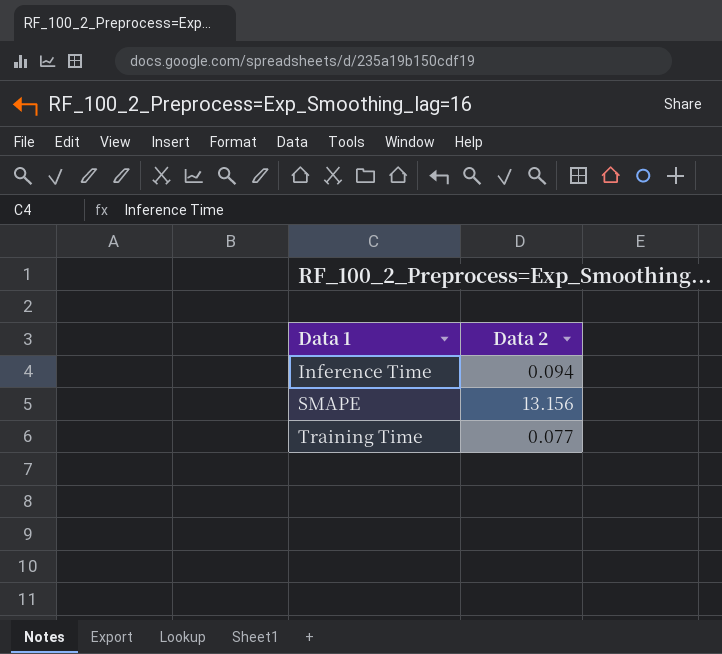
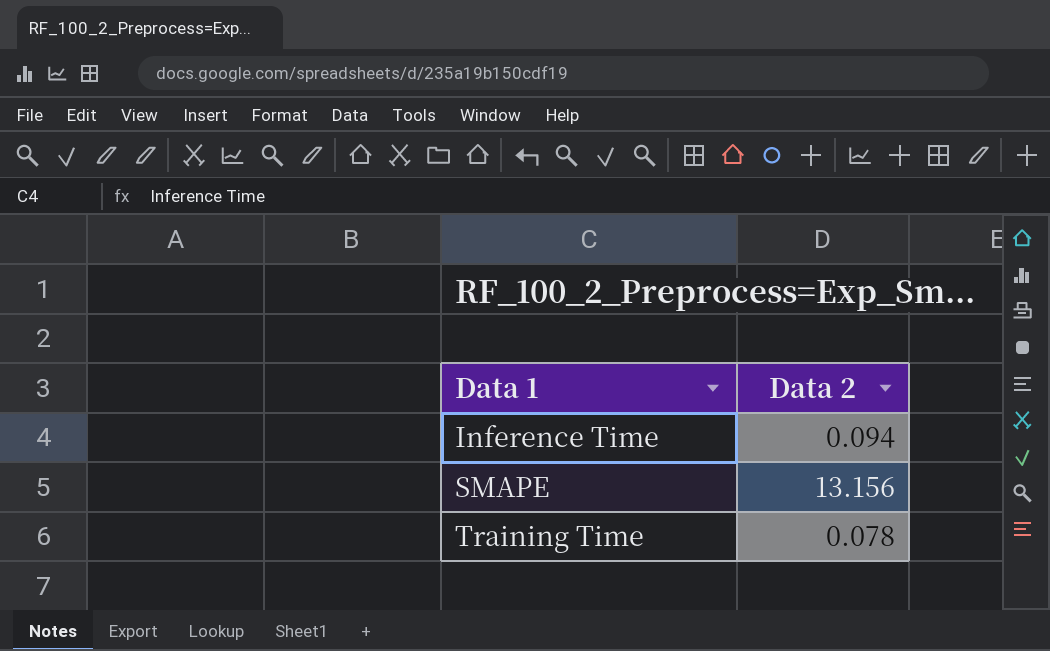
Training Time | Data 2: 0.077 -> 0.078

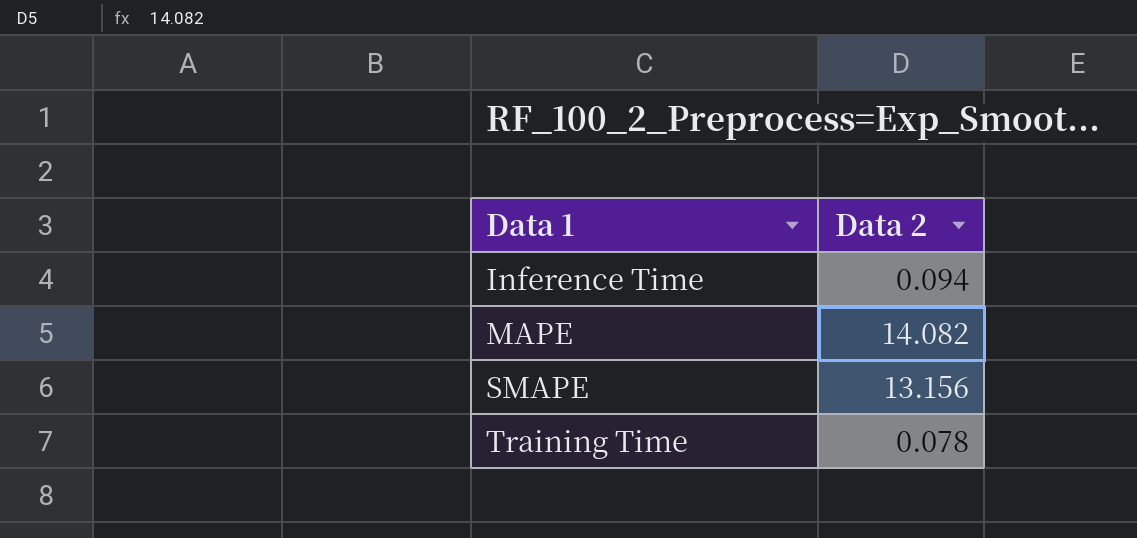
row MAPE: none -> 14.082

